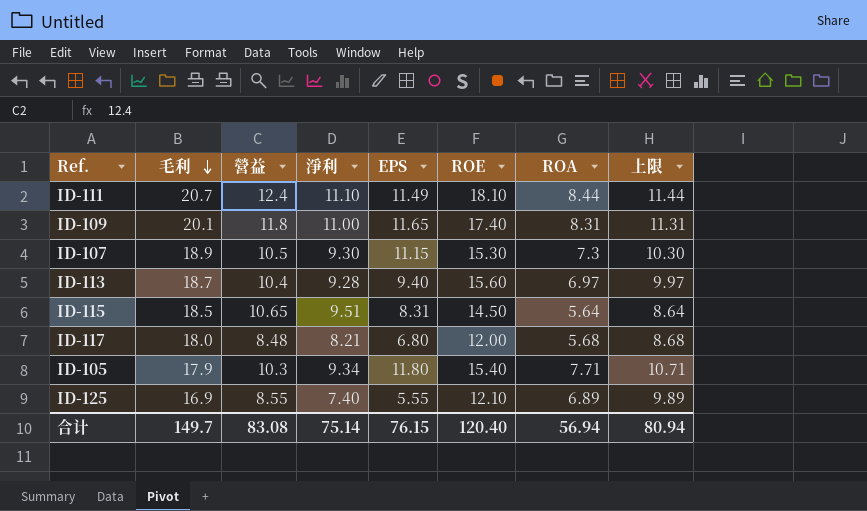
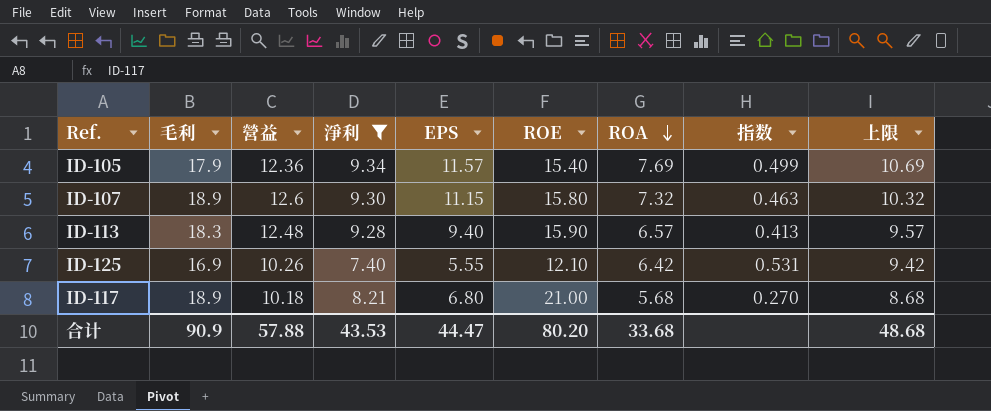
filter: none -> 淨利 <= 9.34
row order: 毛利 descending -> ROA descending
column 指数 | formula: none -> [ROA] / [ROE]
ID-105 | 營益: 10.3 -> 12.36
ID-105 | EPS: 11.80 -> 11.57
ID-105 | ROA: 7.71 -> 7.69
ID-105 | 上限: 10.71 -> 10.69
ID-107 | 營益: 10.5 -> 12.6
ID-107 | ROE: 15.30 -> 15.80
ID-107 | ROA: 7.3 -> 7.32
ID-107 | 上限: 10.30 -> 10.32
ID-113 | 毛利: 18.7 -> 18.3
ID-113 | 營益: 10.4 -> 12.48
ID-113 | ROE: 15.60 -> 15.90
ID-113 | ROA: 6.97 -> 6.57
ID-113 | 上限: 9.97 -> 9.57
ID-125 | 營益: 8.55 -> 10.26
ID-125 | ROA: 6.89 -> 6.42
ID-125 | 上限: 9.89 -> 9.42
ID-117 | 毛利: 18.0 -> 18.9
ID-117 | 營益: 8.48 -> 10.18
ID-117 | ROE: 12.00 -> 21.00
合计 | 毛利: 149.7 -> 90.9
合计 | 營益: 83.08 -> 57.88
合计 | 淨利: 75.14 -> 43.53
合计 | EPS: 76.15 -> 44.47
合计 | ROE: 120.40 -> 80.20
合计 | ROA: 56.94 -> 33.68
合计 | 上限: 80.94 -> 48.68

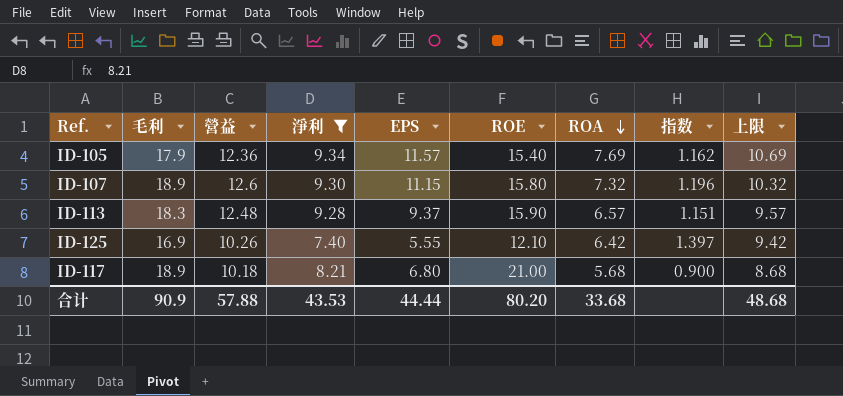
column 指数 | formula: [ROA] / [ROE] -> [毛利] / [ROE]
ID-113 | EPS: 9.40 -> 9.37
合计 | EPS: 44.47 -> 44.44

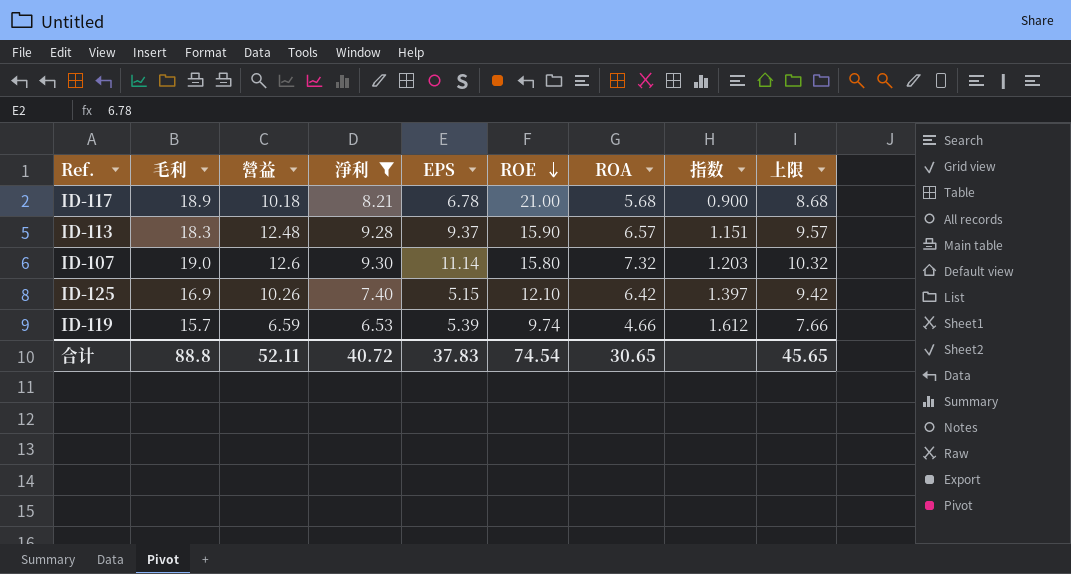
row order: ROA descending -> ROE descending
row ID-105: 17.9 | 12.36 | 9.34 | 11.57 | 15.40 | 7.69 | 1.162 | 10.69 -> none
ID-117 | EPS: 6.80 -> 6.78
ID-107 | 毛利: 18.9 -> 19.0
ID-107 | EPS: 11.15 -> 11.14
ID-107 | 指数: 1.196 -> 1.203
ID-125 | EPS: 5.55 -> 5.15
row ID-119: none -> 15.7 | 6.59 | 6.53 | 5.39 | 9.74 | 4.66 | 1.612 | 7.66
合计 | 毛利: 90.9 -> 88.8
合计 | 營益: 57.88 -> 52.11
合计 | 淨利: 43.53 -> 40.72
合计 | EPS: 44.44 -> 37.83
合计 | ROE: 80.20 -> 74.54
合计 | ROA: 33.68 -> 30.65
合计 | 上限: 48.68 -> 45.65

